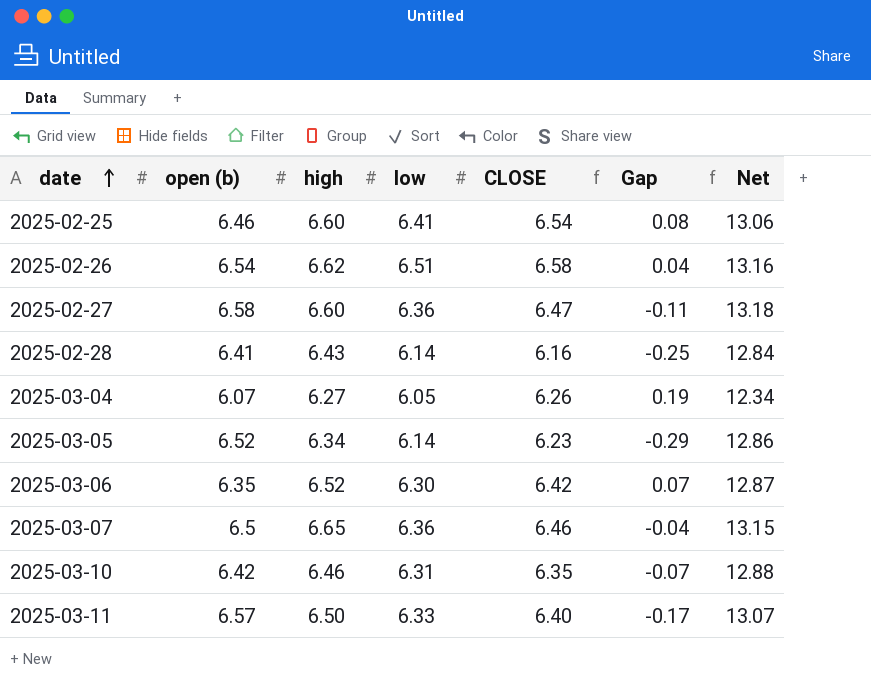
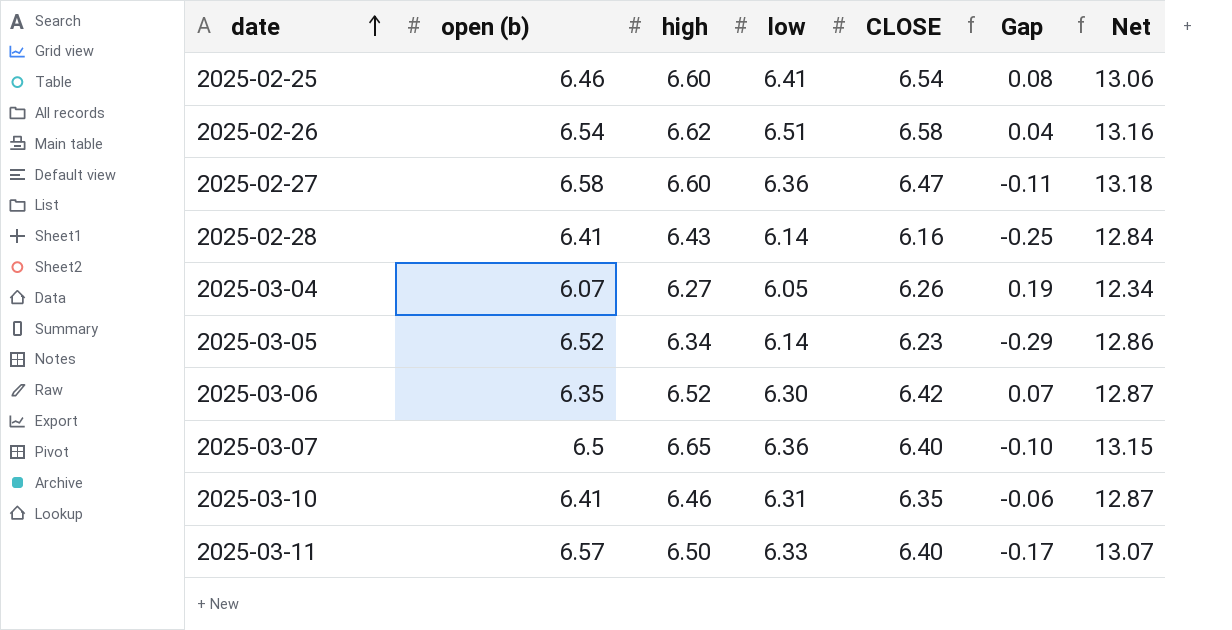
2025-03-07 | CLOSE: 6.46 -> 6.40
2025-03-07 | Gap: -0.04 -> -0.10
2025-03-10 | open (b): 6.42 -> 6.41
2025-03-10 | Gap: -0.07 -> -0.06
2025-03-10 | Net: 12.88 -> 12.87

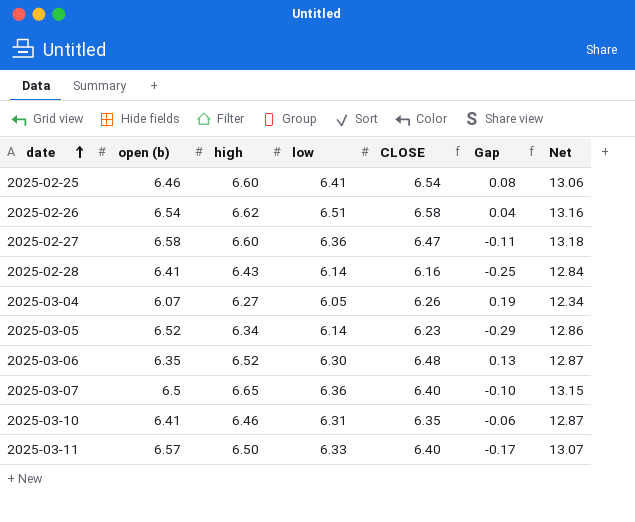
2025-03-06 | CLOSE: 6.42 -> 6.48
2025-03-06 | Gap: 0.07 -> 0.13

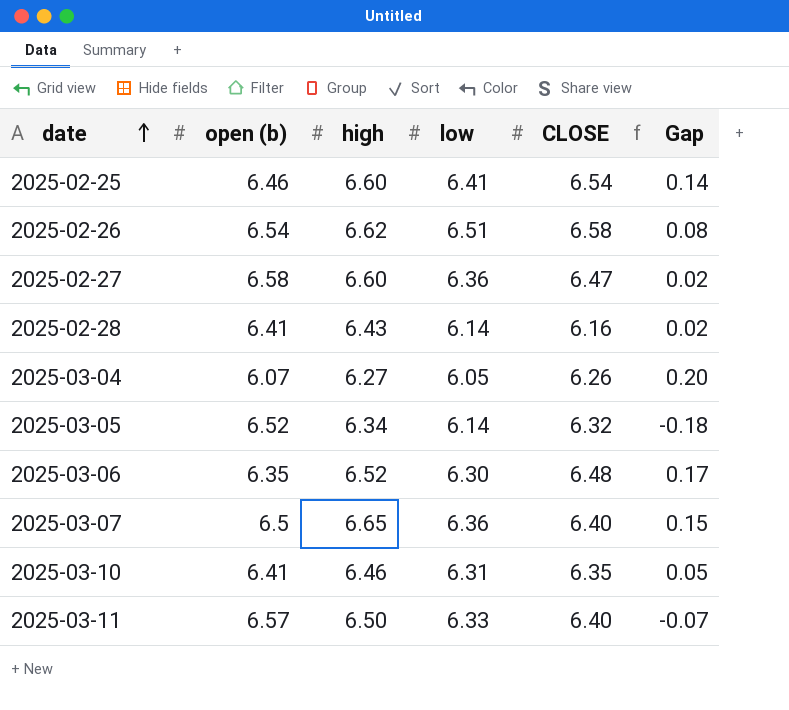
column Net | formula: [open (b)] + [high] -> none
column Gap | formula: [CLOSE] - [open (b)] -> [high] - [open (b)]
2025-03-05 | CLOSE: 6.23 -> 6.32

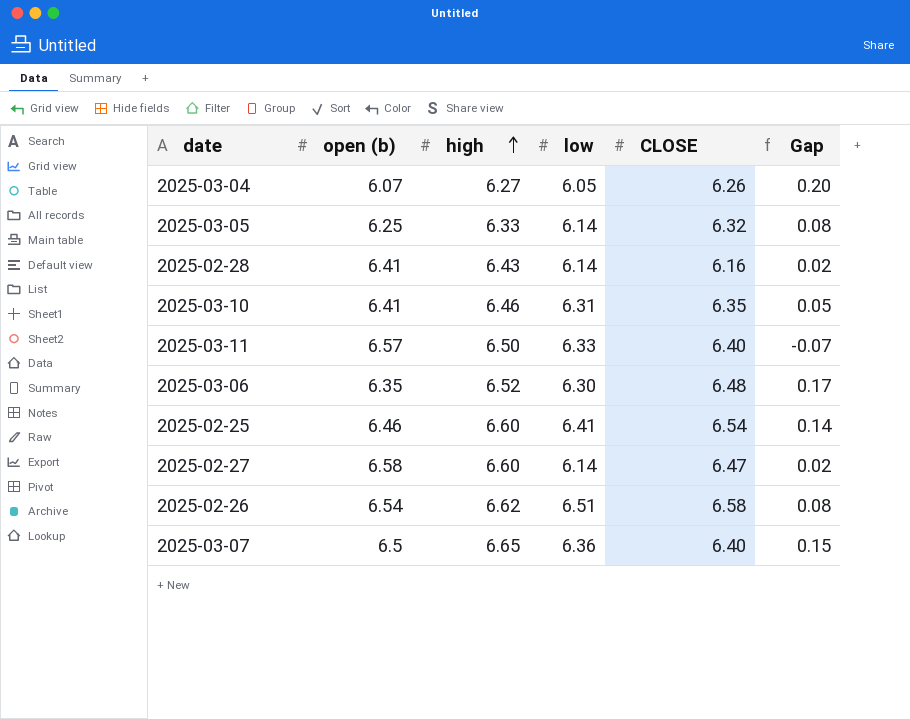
row order: date ascending -> high ascending
2025-03-05 | open (b): 6.52 -> 6.25
2025-03-05 | high: 6.34 -> 6.33
2025-03-05 | Gap: -0.18 -> 0.08
2025-02-27 | low: 6.36 -> 6.14

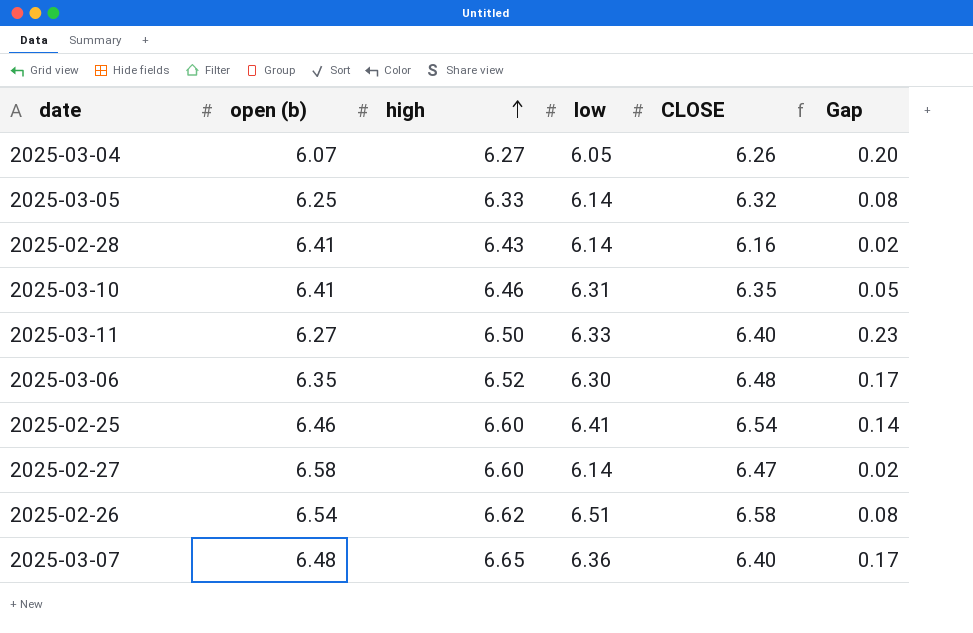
2025-03-11 | open (b): 6.57 -> 6.27
2025-03-11 | Gap: -0.07 -> 0.23
2025-03-07 | open (b): 6.5 -> 6.48
2025-03-07 | Gap: 0.15 -> 0.17

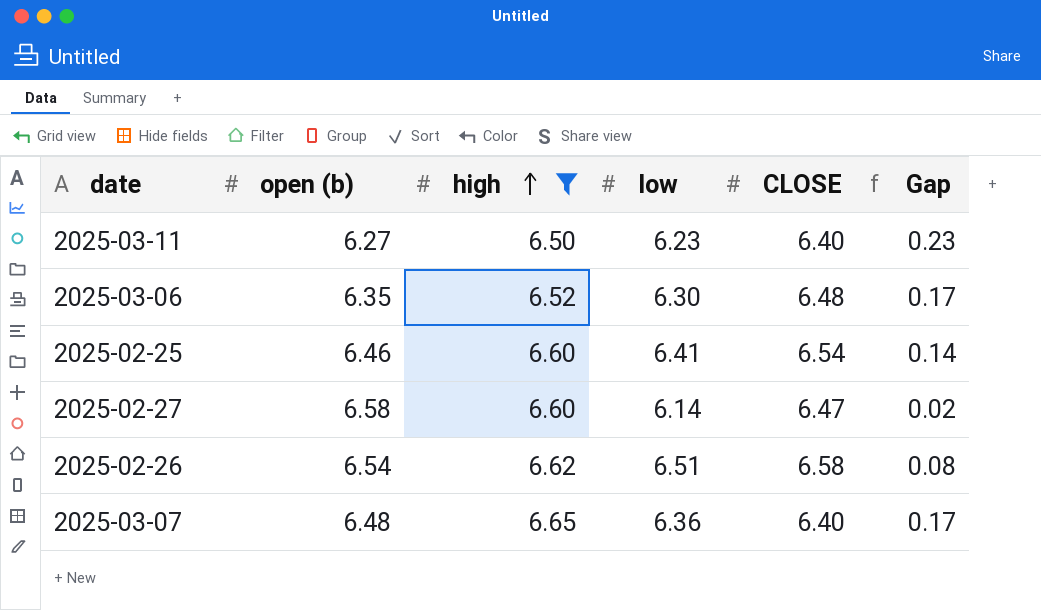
filter: none -> high >= 6.50
2025-03-11 | low: 6.33 -> 6.23

